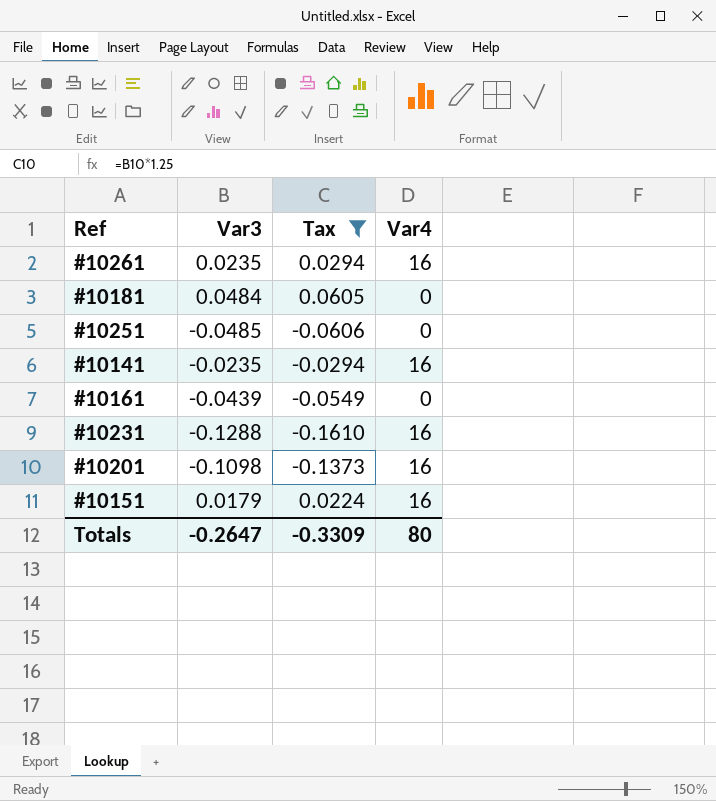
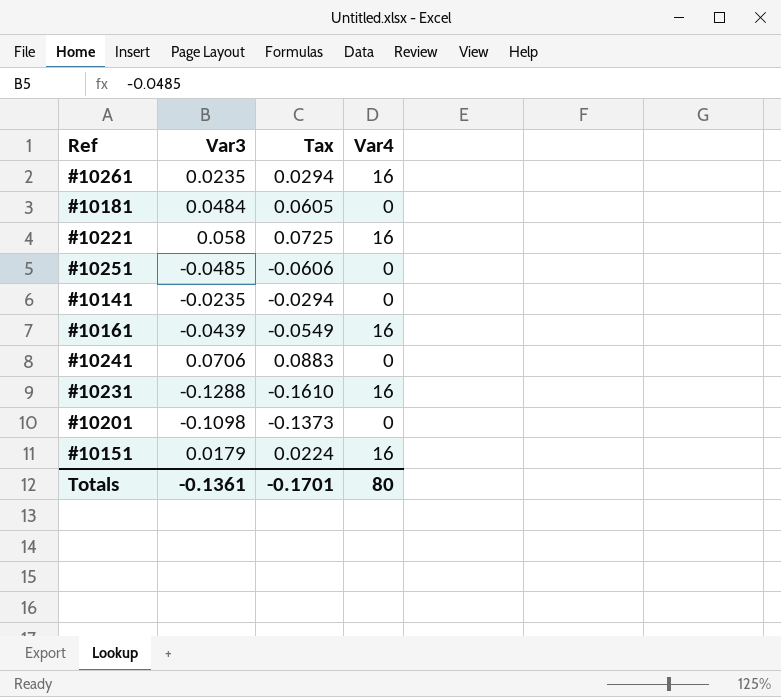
filter: Tax <= 0.0605 -> none
#10141 | Var4: 16 -> 0
#10161 | Var4: 0 -> 16
#10201 | Var4: 16 -> 0
Totals | Var3: -0.2647 -> -0.1361
Totals | Tax: -0.3309 -> -0.1701

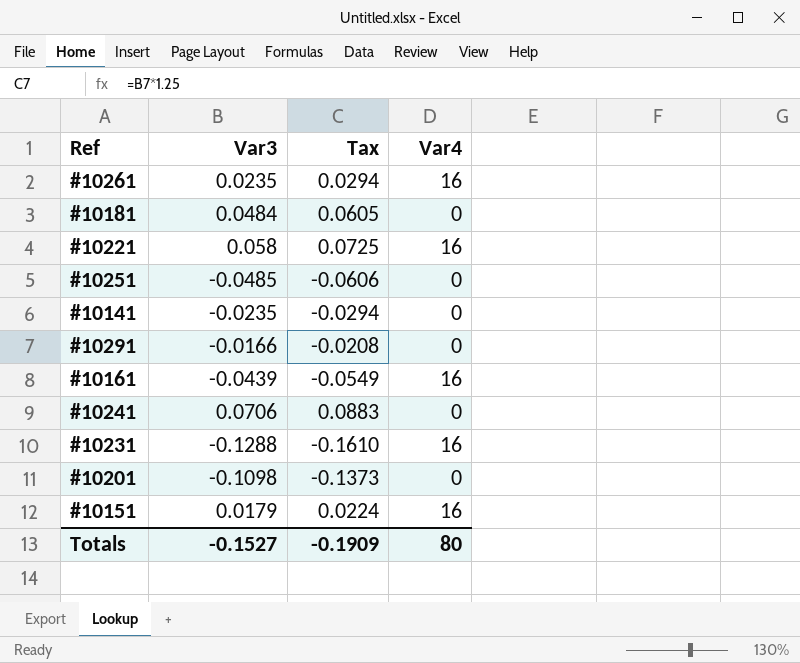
row #10291: none -> -0.0166 | -0.0208 | 0
Totals | Var3: -0.1361 -> -0.1527
Totals | Tax: -0.1701 -> -0.1909

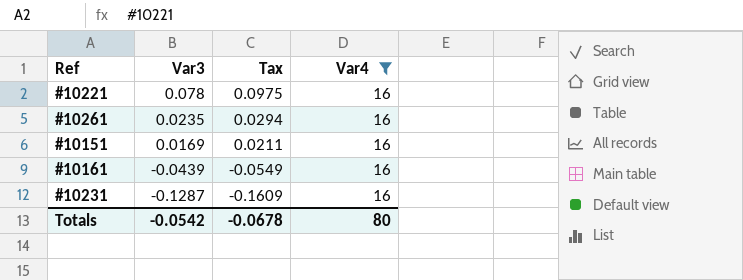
filter: none -> Var4 = 16
row order: none -> Var3 descending
#10221 | Var3: 0.058 -> 0.078
#10221 | Tax: 0.0725 -> 0.0975
#10151 | Var3: 0.0179 -> 0.0169
#10151 | Tax: 0.0224 -> 0.0211
#10231 | Var3: -0.1288 -> -0.1287
#10231 | Tax: -0.1610 -> -0.1609
Totals | Var3: -0.1527 -> -0.0542
Totals | Tax: -0.1909 -> -0.0678

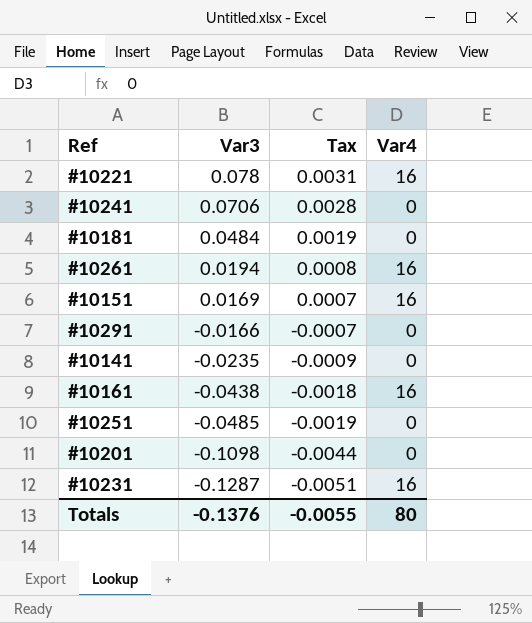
filter: Var4 = 16 -> none
column Tax | formula: [Var3] * 1.25 -> [Var3] * 0.04
#10261 | Var3: 0.0235 -> 0.0194
#10161 | Var3: -0.0439 -> -0.0438
Totals | Var3: -0.0542 -> -0.1376
Totals | Tax: -0.0678 -> -0.0055

